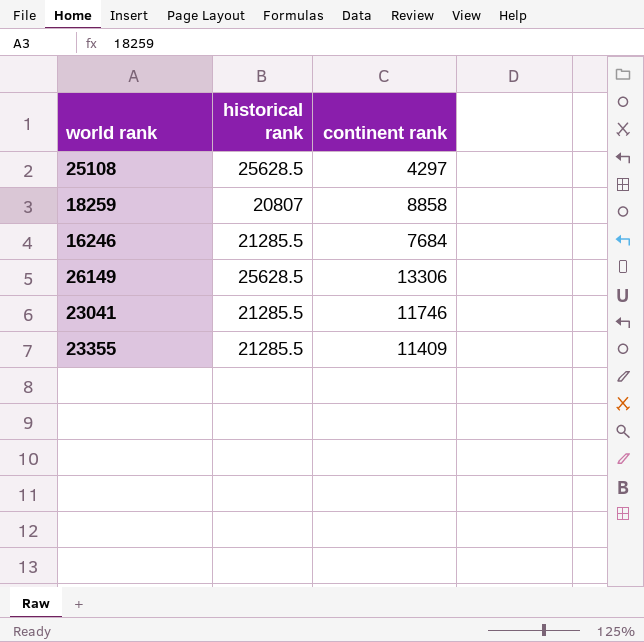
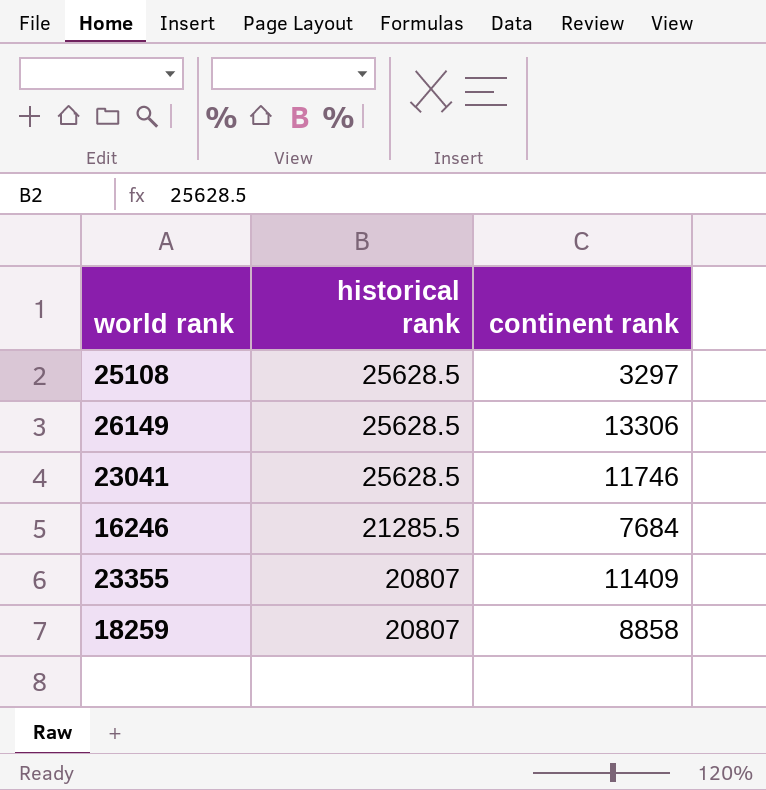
row order: none -> historical rank descending
25108 | continent rank: 4297 -> 3297
23041 | historical rank: 21285.5 -> 25628.5
23355 | historical rank: 21285.5 -> 20807

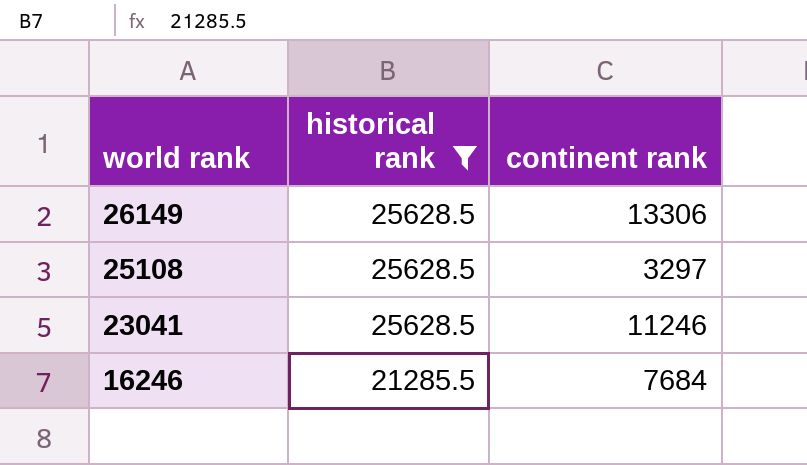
filter: none -> historical rank != 20807
row order: historical rank descending -> world rank descending
23041 | continent rank: 11746 -> 11246

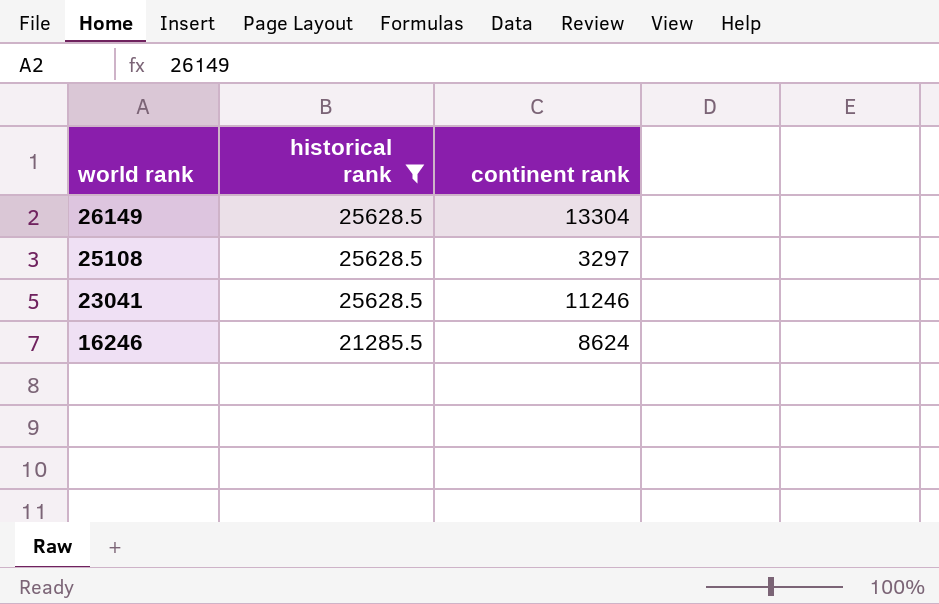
26149 | continent rank: 13306 -> 13304
16246 | continent rank: 7684 -> 8624

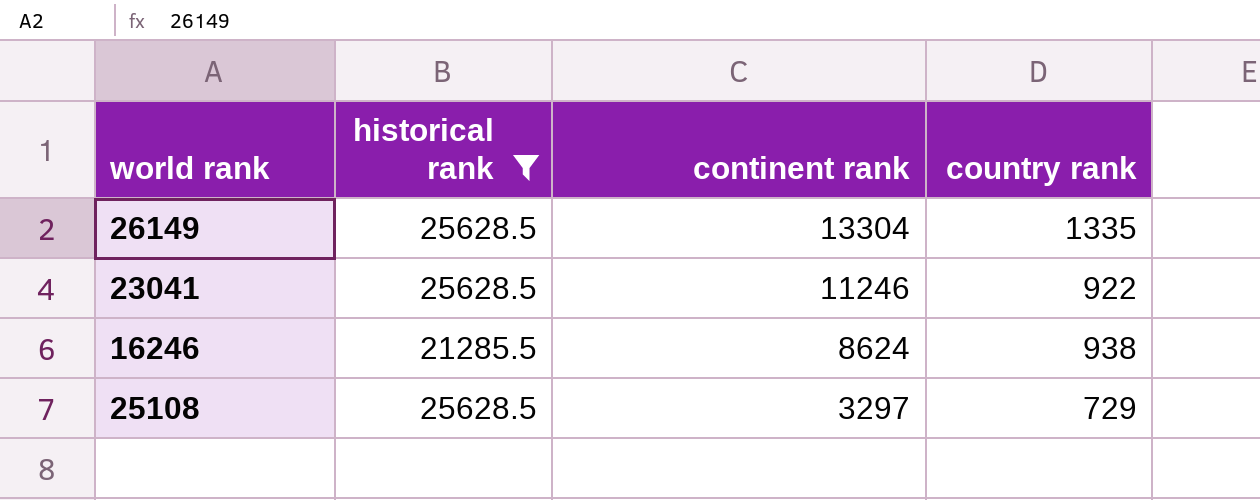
row order: world rank descending -> continent rank descending
column country rank | position: none -> 4

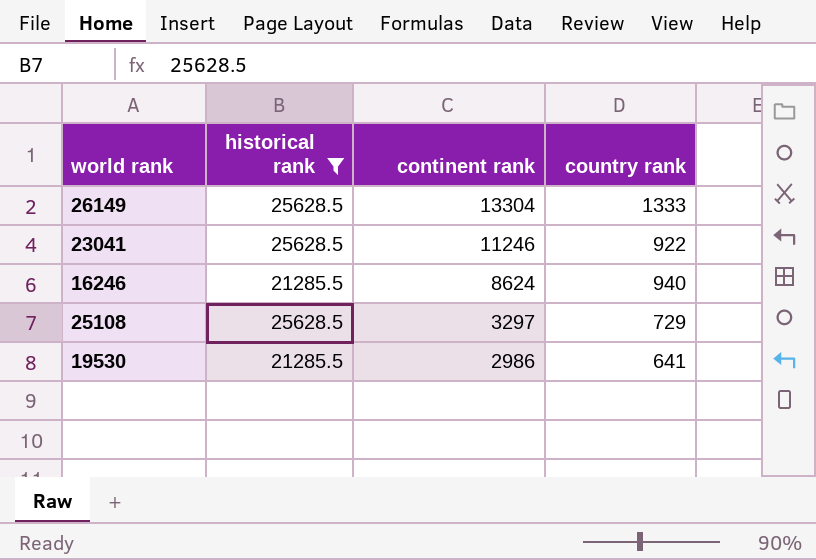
26149 | country rank: 1335 -> 1333
16246 | country rank: 938 -> 940
row 19530: none -> 21285.5 | 2986 | 641

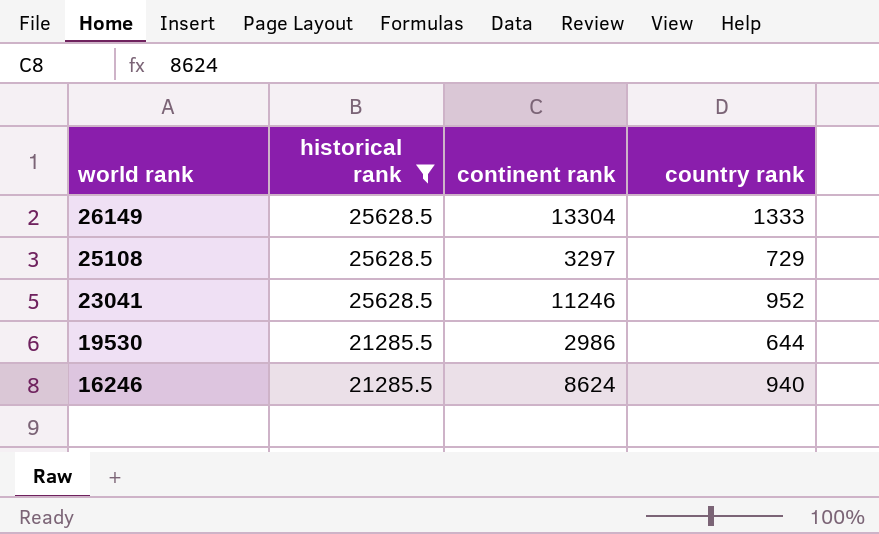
row order: continent rank descending -> world rank descending
23041 | country rank: 922 -> 952
19530 | country rank: 641 -> 644

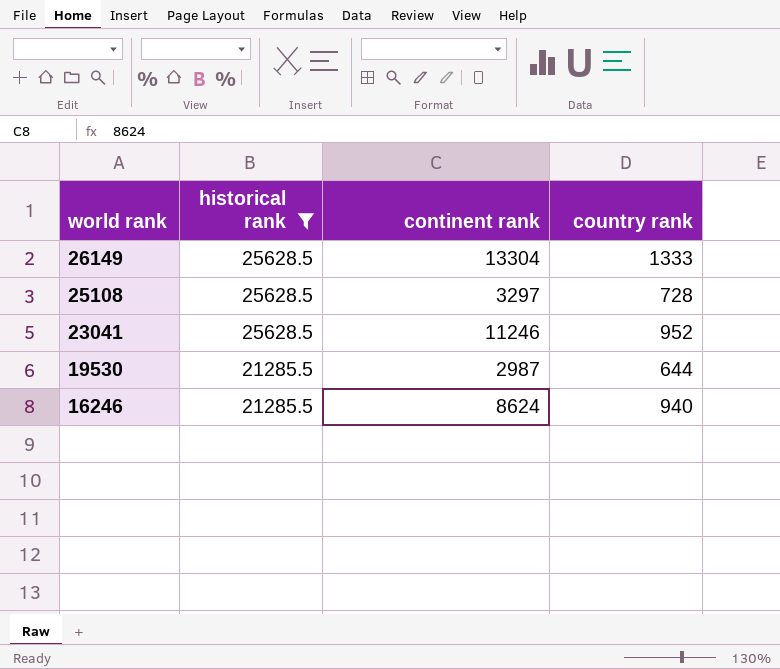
25108 | country rank: 729 -> 728
19530 | continent rank: 2986 -> 2987

